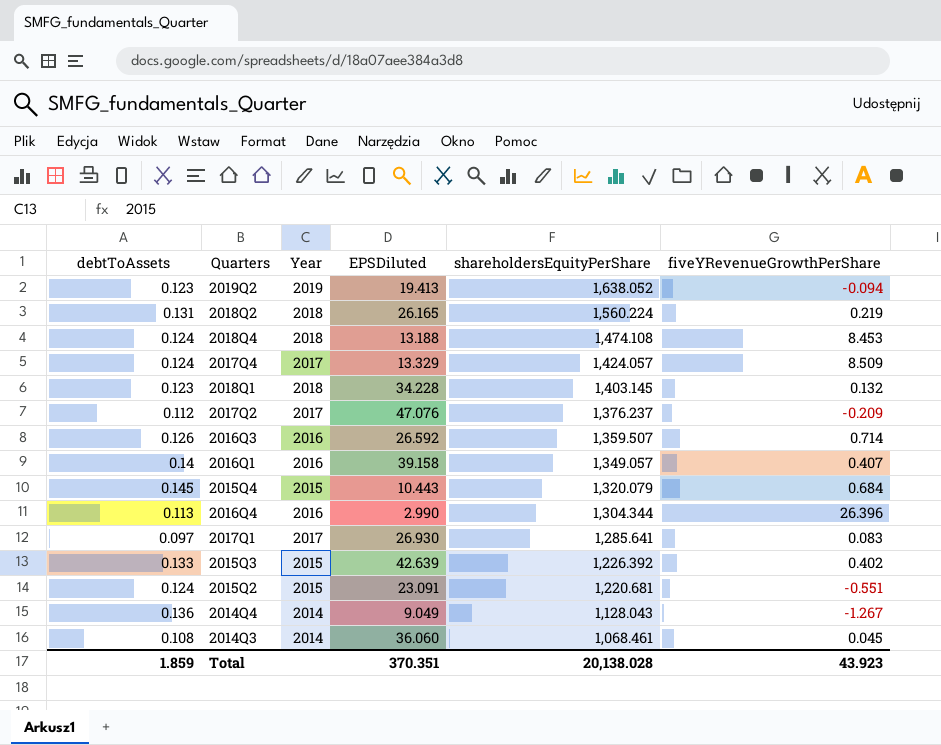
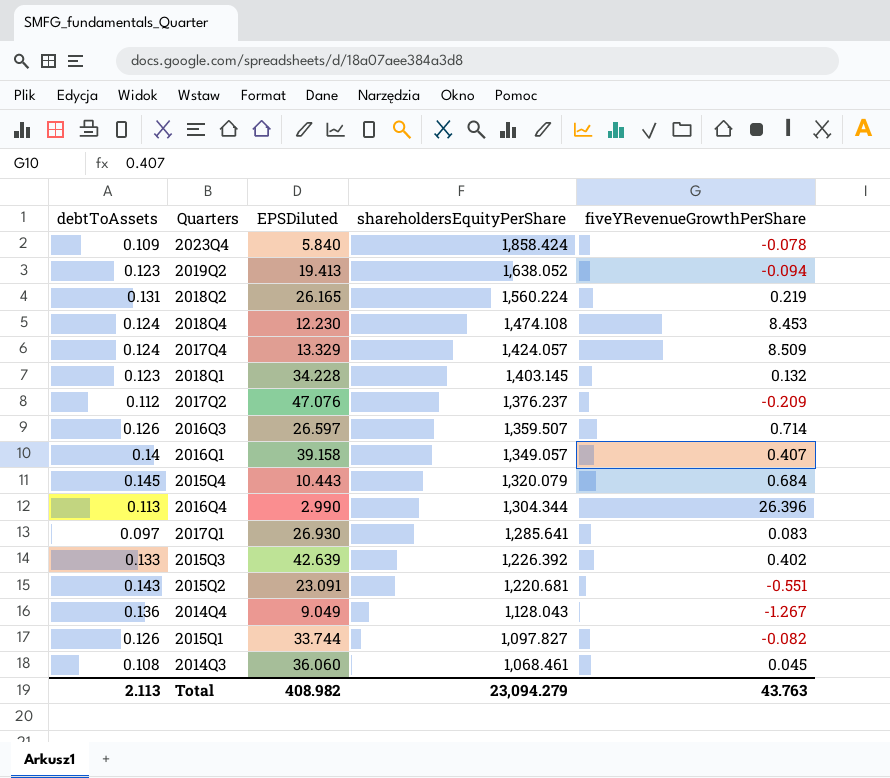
column Year | position: 3 -> none
row 2023Q4: none -> 0.109 | 5.840 | 1,858.424 | -0.078
2018Q4 | EPSDiluted: 13.188 -> 12.230
2016Q3 | EPSDiluted: 26.592 -> 26.597
2015Q2 | debtToAssets: 0.124 -> 0.143
row 2015Q1: none -> 0.126 | 33.744 | 1,097.827 | -0.082
Total | debtToAssets: 1.859 -> 2.113
Total | EPSDiluted: 370.351 -> 408.982
Total | shareholdersEquityPerShare: 20,138.028 -> 23,094.279
Total | fiveYRevenueGrowthPerShare: 43.923 -> 43.763

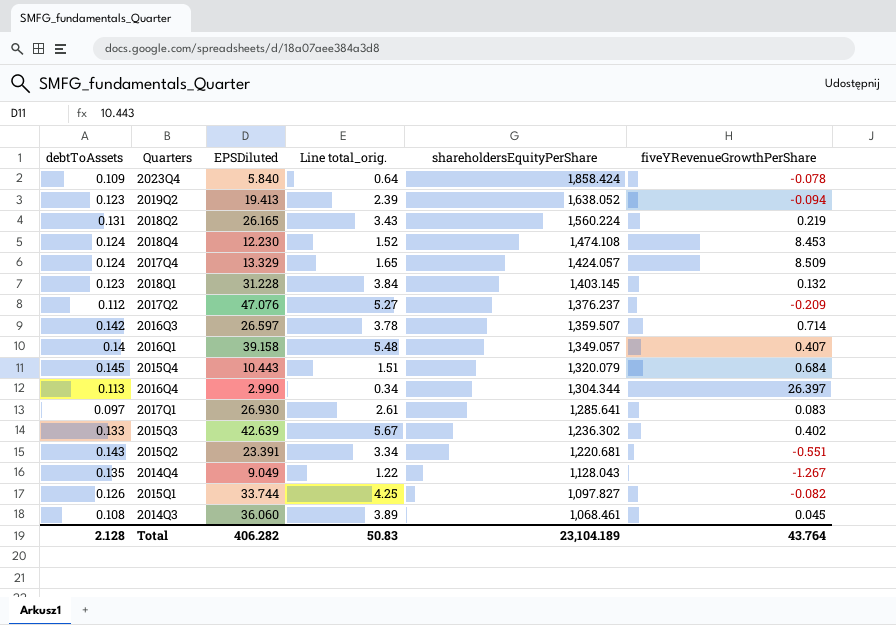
column Line total_orig. | formula: none -> [debtToAssets] * [EPSDiluted]
2018Q1 | EPSDiluted: 34.228 -> 31.228
2016Q3 | debtToAssets: 0.126 -> 0.142
2016Q4 | fiveYRevenueGrowthPerShare: 26.396 -> 26.397
2015Q3 | shareholdersEquityPerShare: 1,226.392 -> 1,236.302
2015Q2 | EPSDiluted: 23.091 -> 23.391
2014Q4 | debtToAssets: 0.136 -> 0.135
Total | debtToAssets: 2.113 -> 2.128
Total | EPSDiluted: 408.982 -> 406.282
Total | shareholdersEquityPerShare: 23,094.279 -> 23,104.189
Total | fiveYRevenueGrowthPerShare: 43.763 -> 43.764

